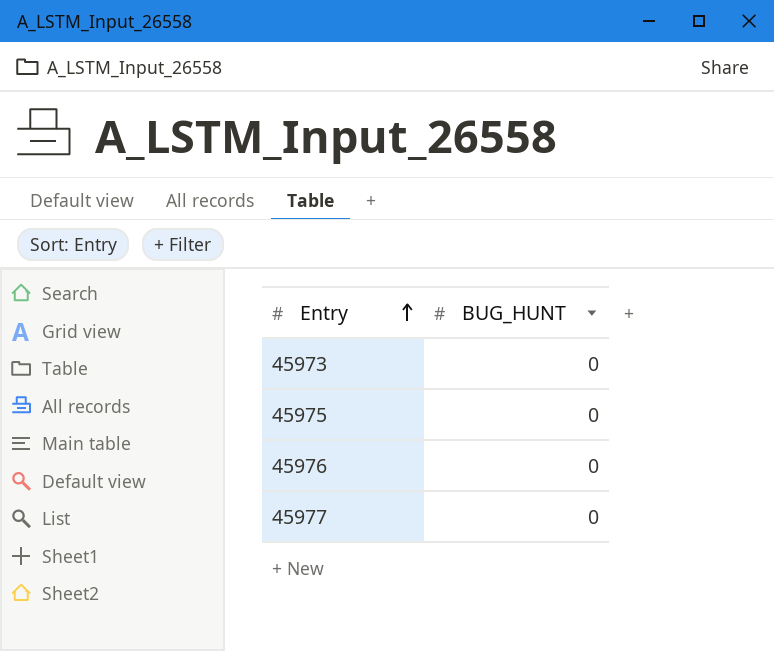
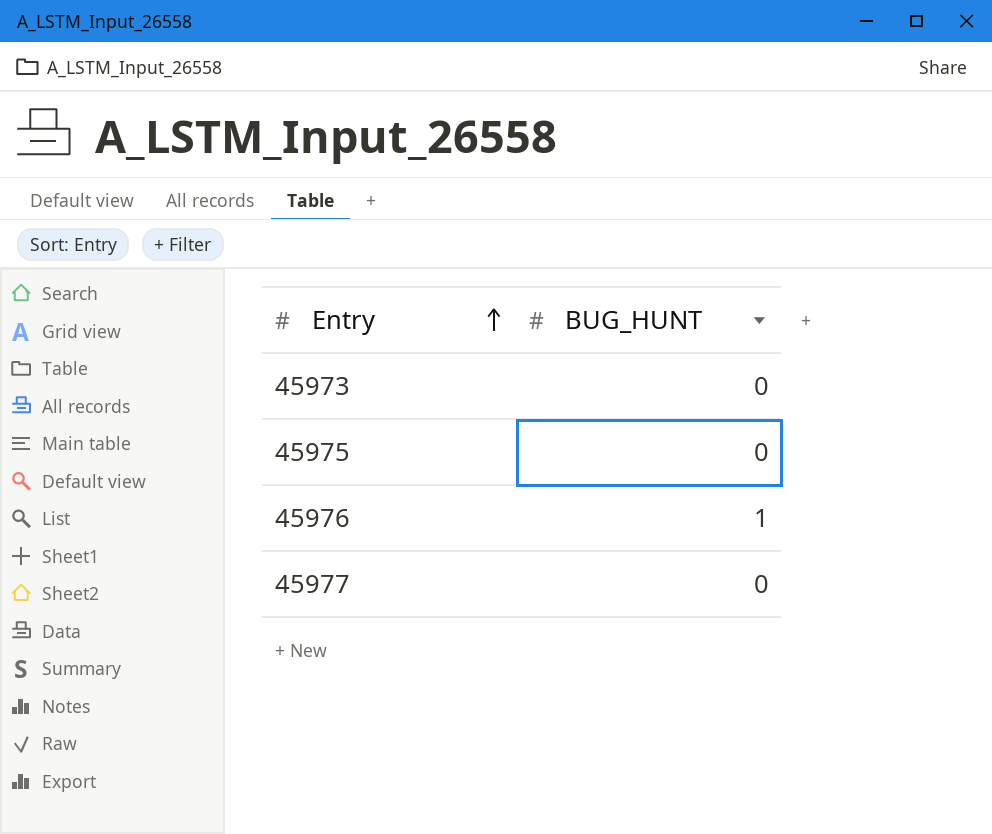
45976 | BUG_HUNT: 0 -> 1

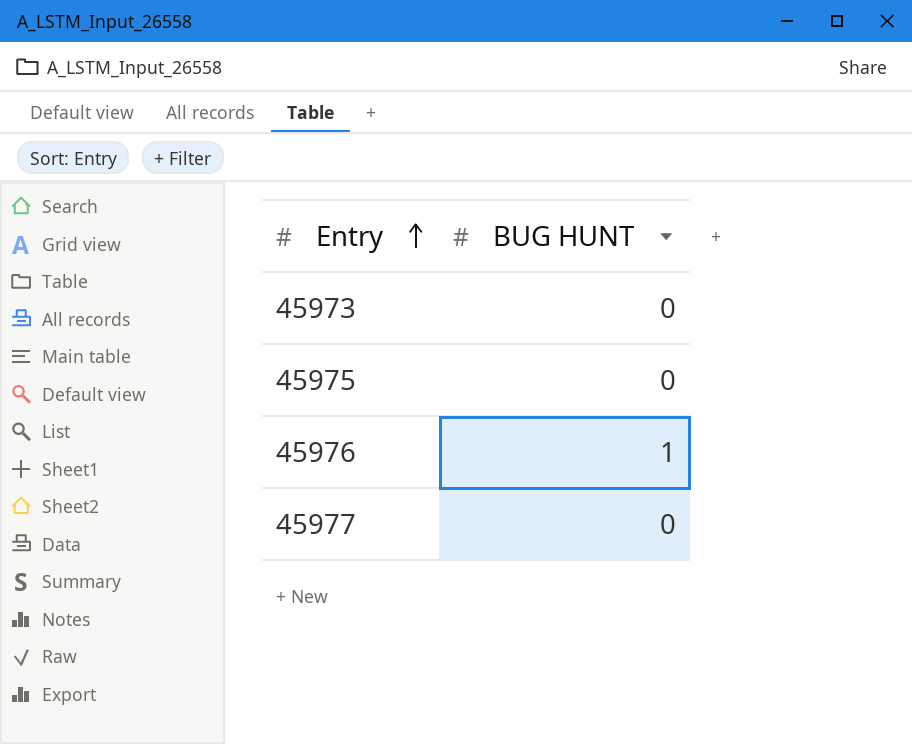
column name: BUG_HUNT -> BUG HUNT

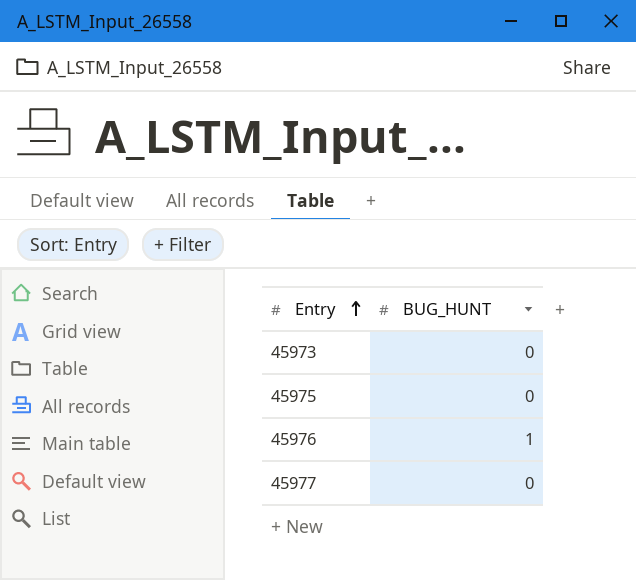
column name: BUG HUNT -> BUG_HUNT

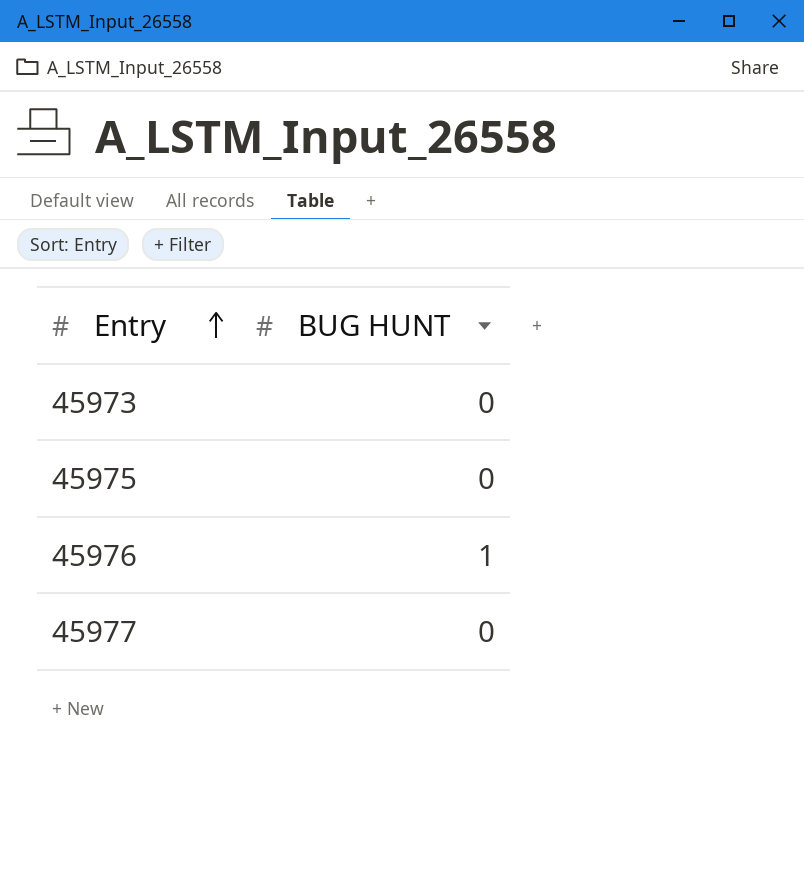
column name: BUG_HUNT -> BUG HUNT

